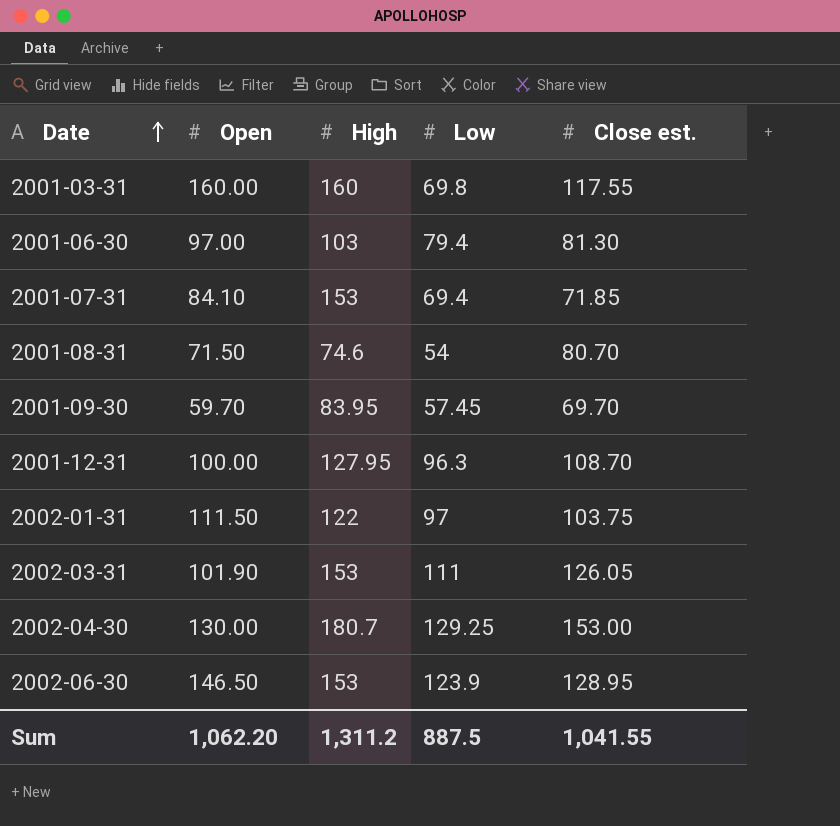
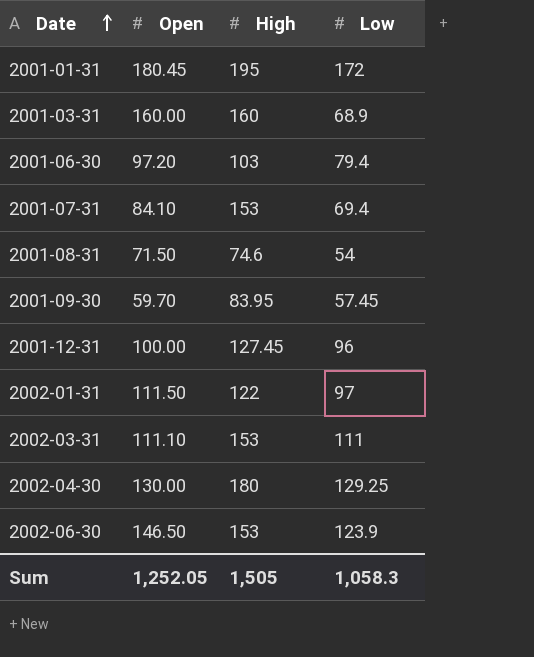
column Close est. | position: 5 -> none
row 2001-01-31: none -> 180.45 | 195 | 172
2001-03-31 | Low: 69.8 -> 68.9
2001-06-30 | Open: 97.00 -> 97.20
2001-12-31 | High: 127.95 -> 127.45
2001-12-31 | Low: 96.3 -> 96
2002-03-31 | Open: 101.90 -> 111.10
2002-04-30 | High: 180.7 -> 180
Sum | Open: 1,062.20 -> 1,252.05
Sum | High: 1,311.2 -> 1,505
Sum | Low: 887.5 -> 1,058.3

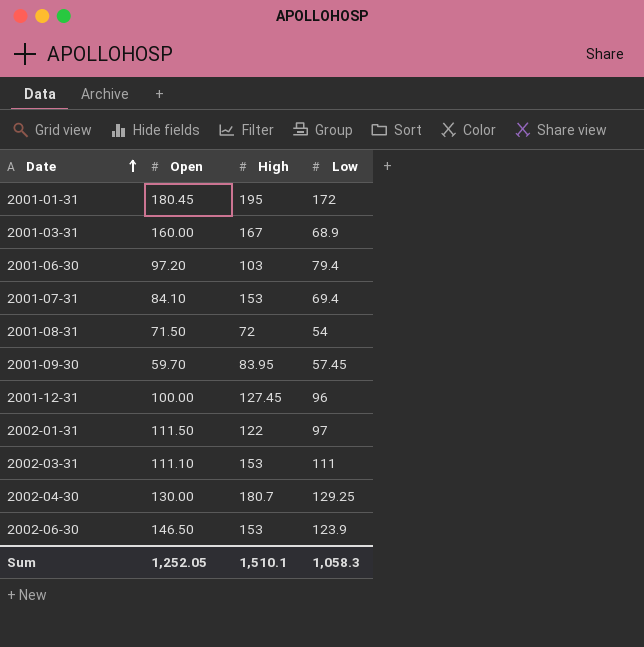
2001-03-31 | High: 160 -> 167
2001-08-31 | High: 74.6 -> 72
2002-04-30 | High: 180 -> 180.7
Sum | High: 1,505 -> 1,510.1

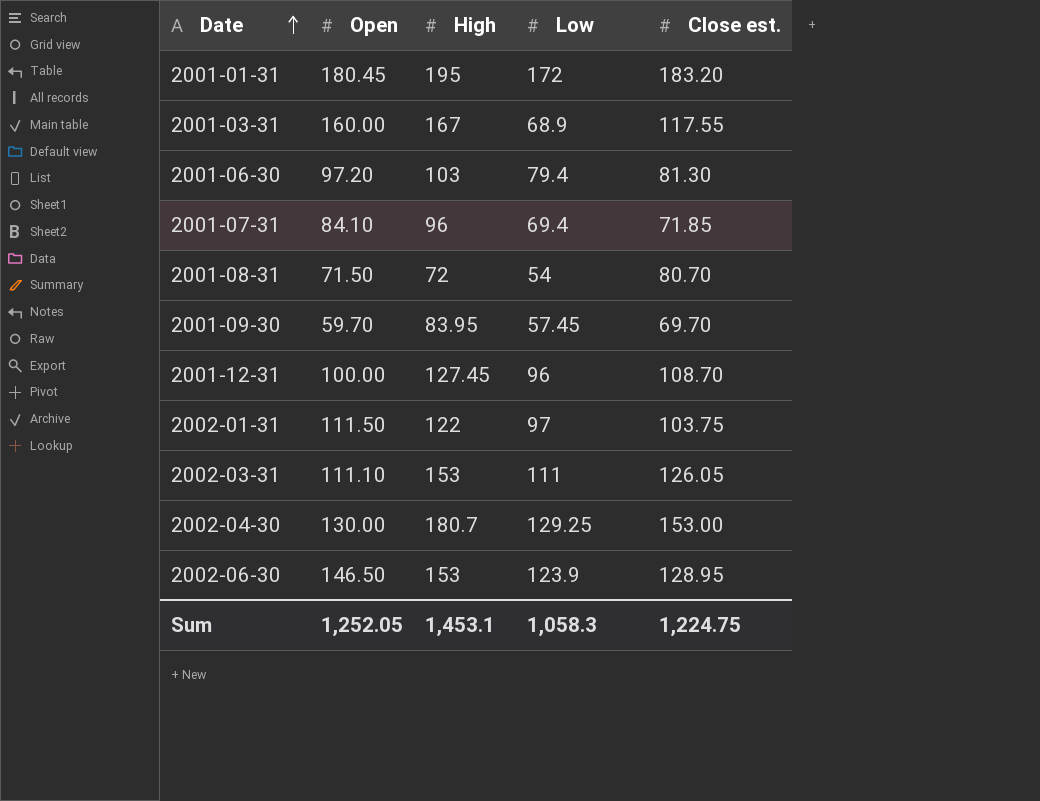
column Close est. | position: none -> 5
2001-07-31 | High: 153 -> 96
Sum | High: 1,510.1 -> 1,453.1

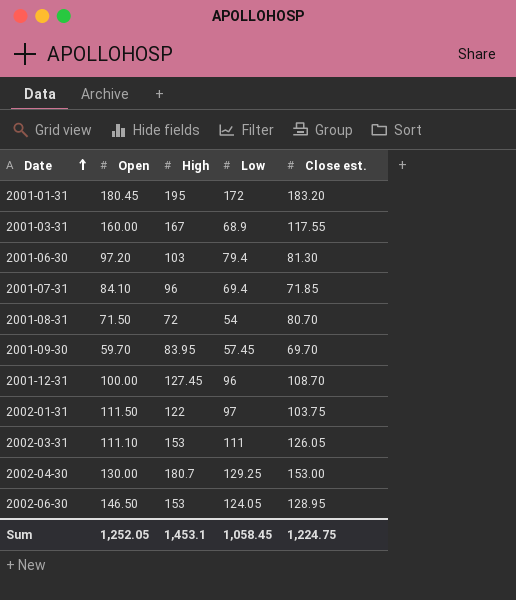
2002-06-30 | Low: 123.9 -> 124.05
Sum | Low: 1,058.3 -> 1,058.45

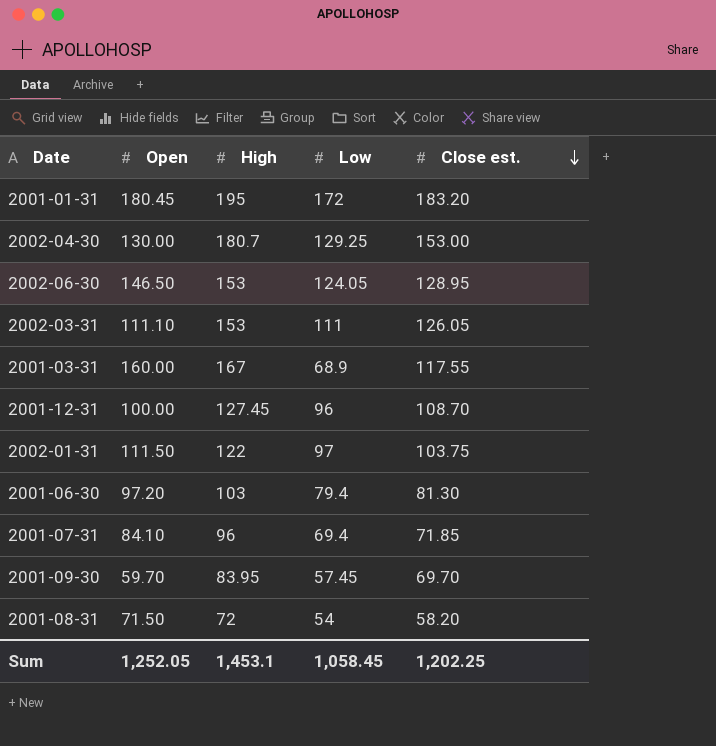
row order: Date ascending -> Close est. descending
2001-08-31 | Close est.: 80.70 -> 58.20
Sum | Close est.: 1,224.75 -> 1,202.25

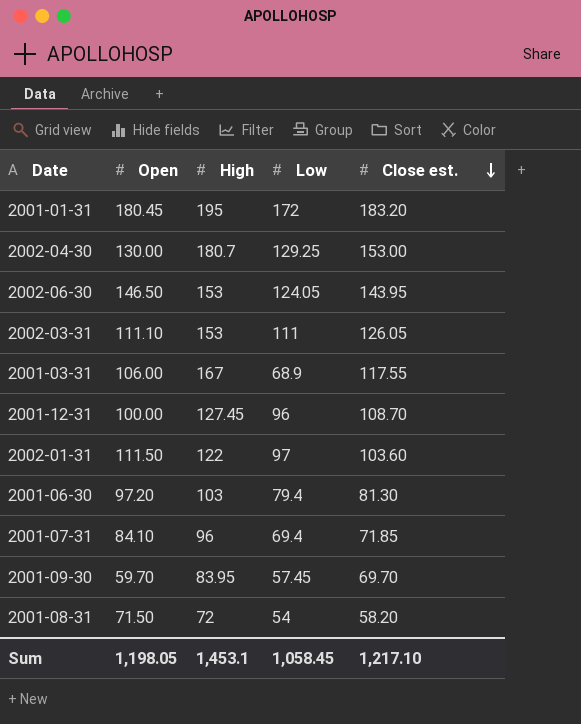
2002-06-30 | Close est.: 128.95 -> 143.95
2001-03-31 | Open: 160.00 -> 106.00
2002-01-31 | Close est.: 103.75 -> 103.60
Sum | Open: 1,252.05 -> 1,198.05
Sum | Close est.: 1,202.25 -> 1,217.10

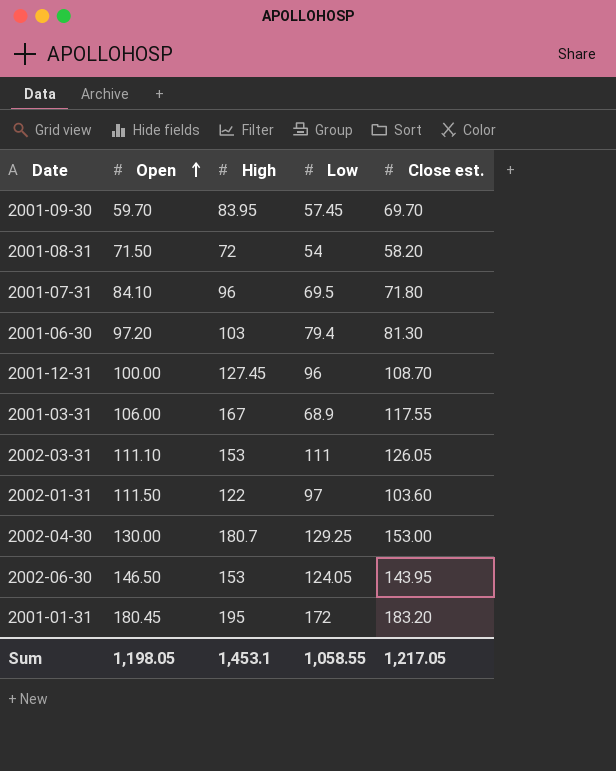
row order: Close est. descending -> Open ascending
2001-07-31 | Low: 69.4 -> 69.5
2001-07-31 | Close est.: 71.85 -> 71.80
Sum | Low: 1,058.45 -> 1,058.55
Sum | Close est.: 1,217.10 -> 1,217.05

